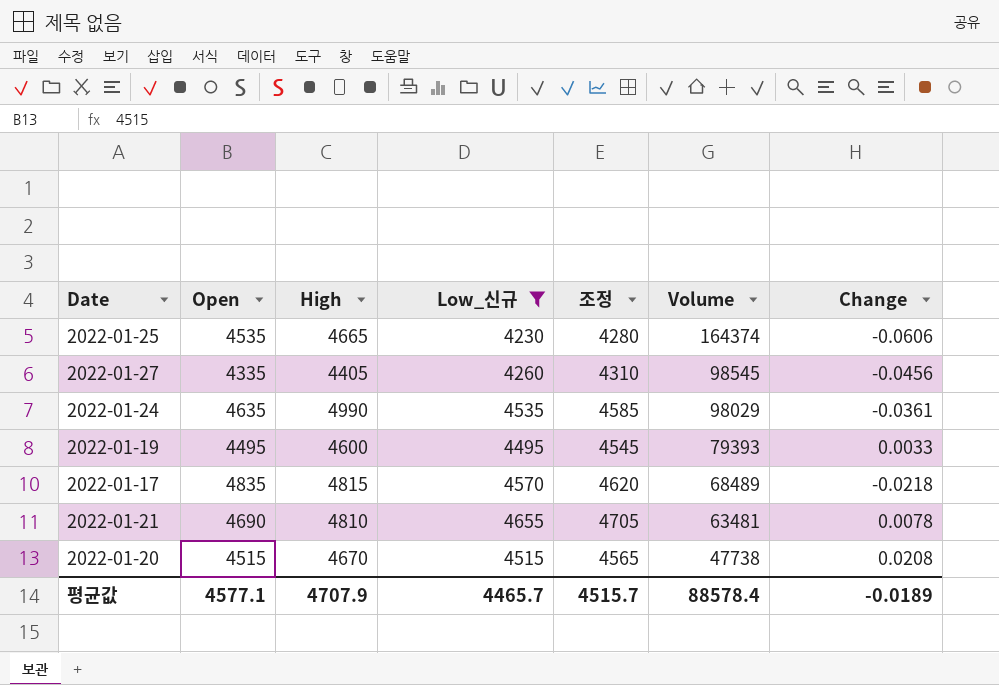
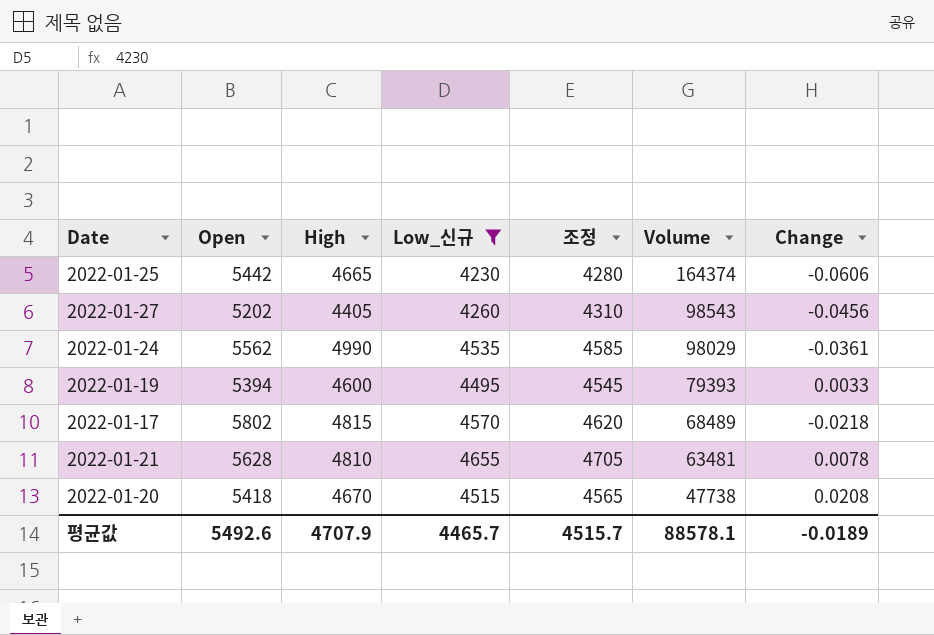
2022-01-25 | Open: 4535 -> 5442
2022-01-27 | Open: 4335 -> 5202
2022-01-27 | Volume: 98545 -> 98543
2022-01-24 | Open: 4635 -> 5562
2022-01-19 | Open: 4495 -> 5394
2022-01-17 | Open: 4835 -> 5802
2022-01-21 | Open: 4690 -> 5628
2022-01-20 | Open: 4515 -> 5418
평균값 | Open: 4577.1 -> 5492.6
평균값 | Volume: 88578.4 -> 88578.1

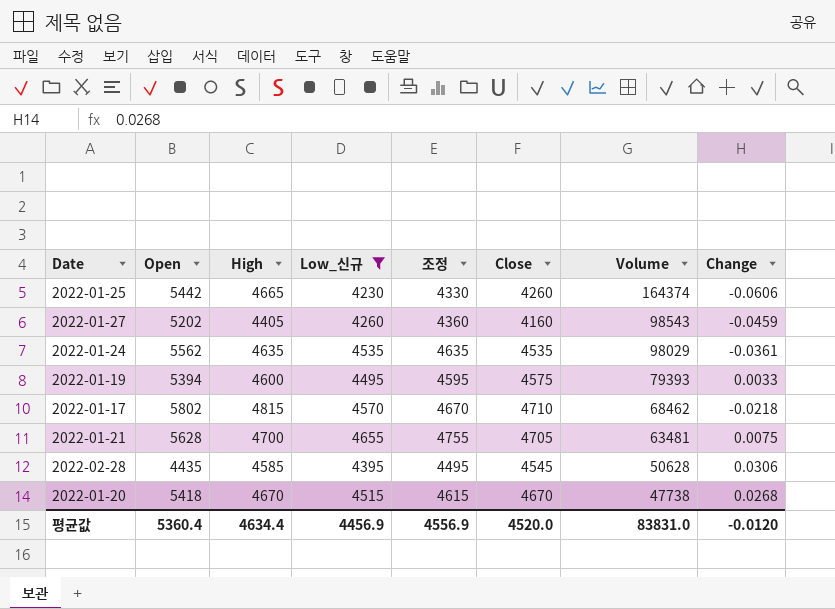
column 조정 | formula: [Low_신규] + 50 -> [Low_신규] + 100
column Close | position: none -> 6
2022-01-27 | Change: -0.0456 -> -0.0459
2022-01-24 | High: 4990 -> 4635
2022-01-17 | Volume: 68489 -> 68462
2022-01-21 | High: 4810 -> 4700
2022-01-21 | Change: 0.0078 -> 0.0075
row 2022-02-28: none -> 4435 | 4585 | 4395 | 4495 | 4545 | 50628 | 0.0306
2022-01-20 | Change: 0.0208 -> 0.0268
평균값 | Open: 5492.6 -> 5360.4
평균값 | High: 4707.9 -> 4634.4
평균값 | Low_신규: 4465.7 -> 4456.9
평균값 | 조정: 4515.7 -> 4556.9
평균값 | Volume: 88578.1 -> 83831.0
평균값 | Change: -0.0189 -> -0.0120

